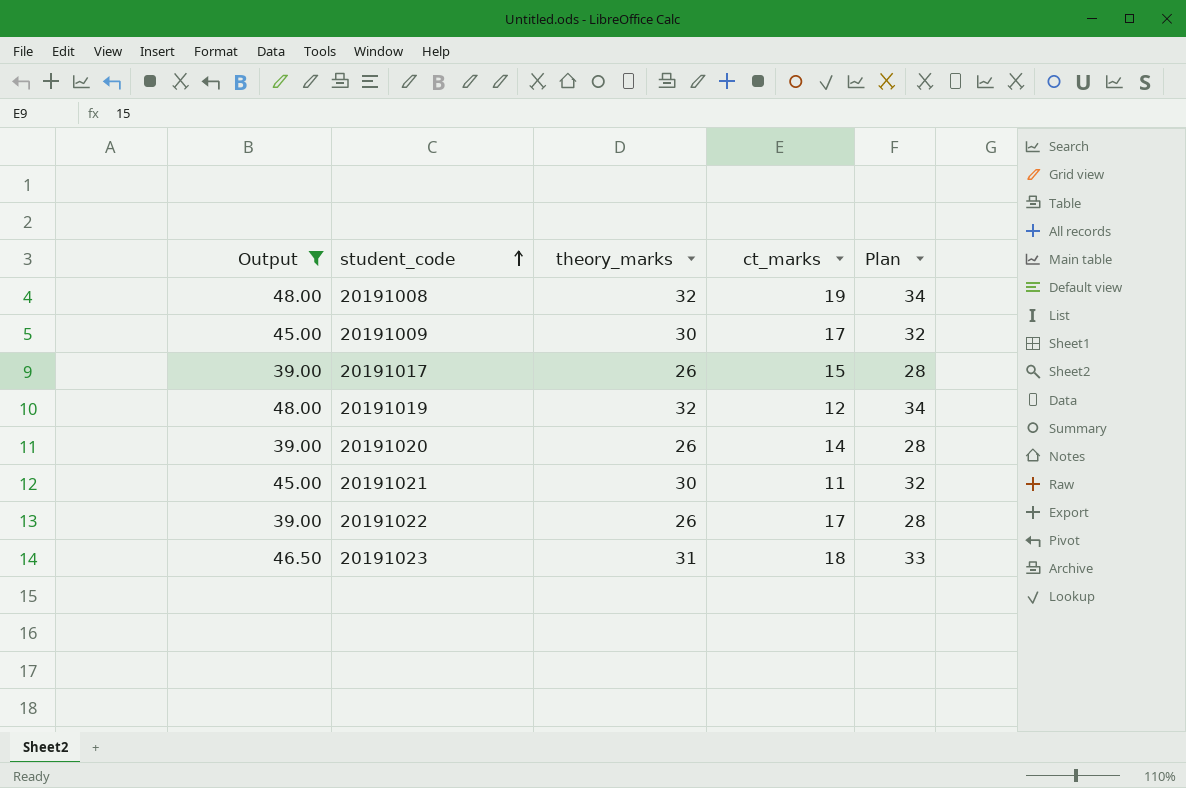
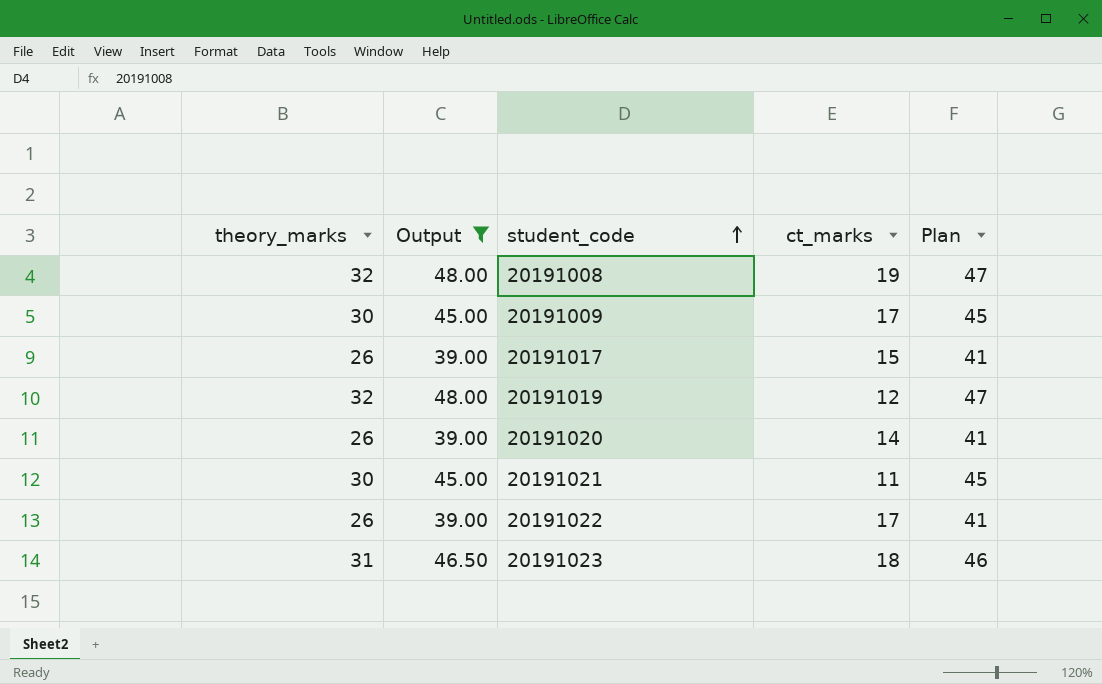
column theory_marks | position: 3 -> 1
column Plan | formula: [theory_marks] + 2 -> [theory_marks] + 15

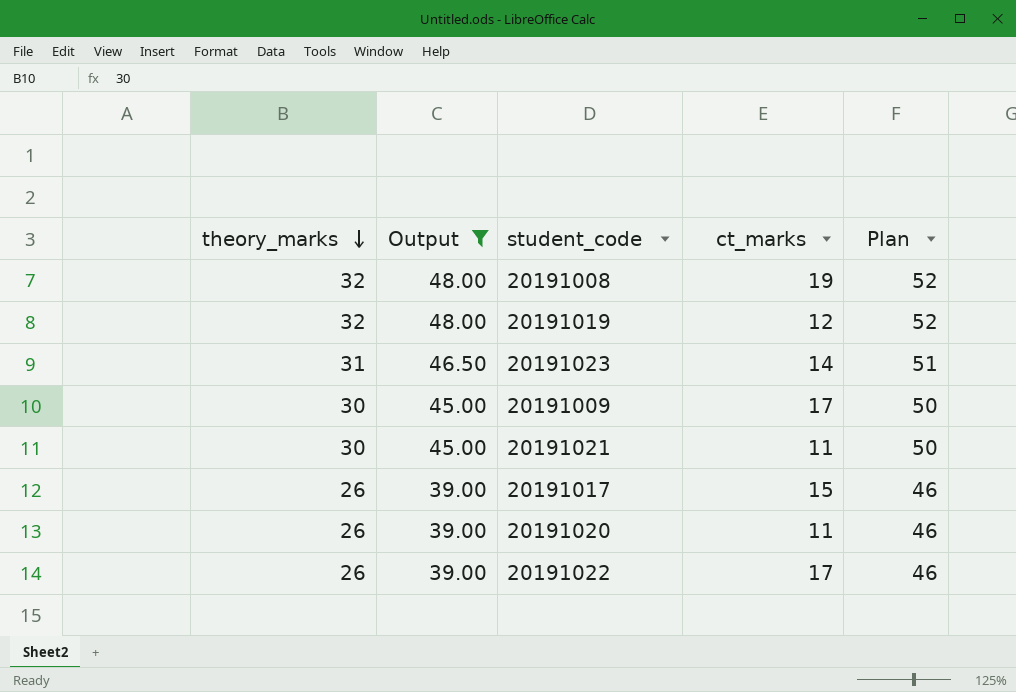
row order: student_code ascending -> theory_marks descending
column Plan | formula: [theory_marks] + 15 -> [theory_marks] + 20
20191023 | ct_marks: 18 -> 14
20191020 | ct_marks: 14 -> 11

